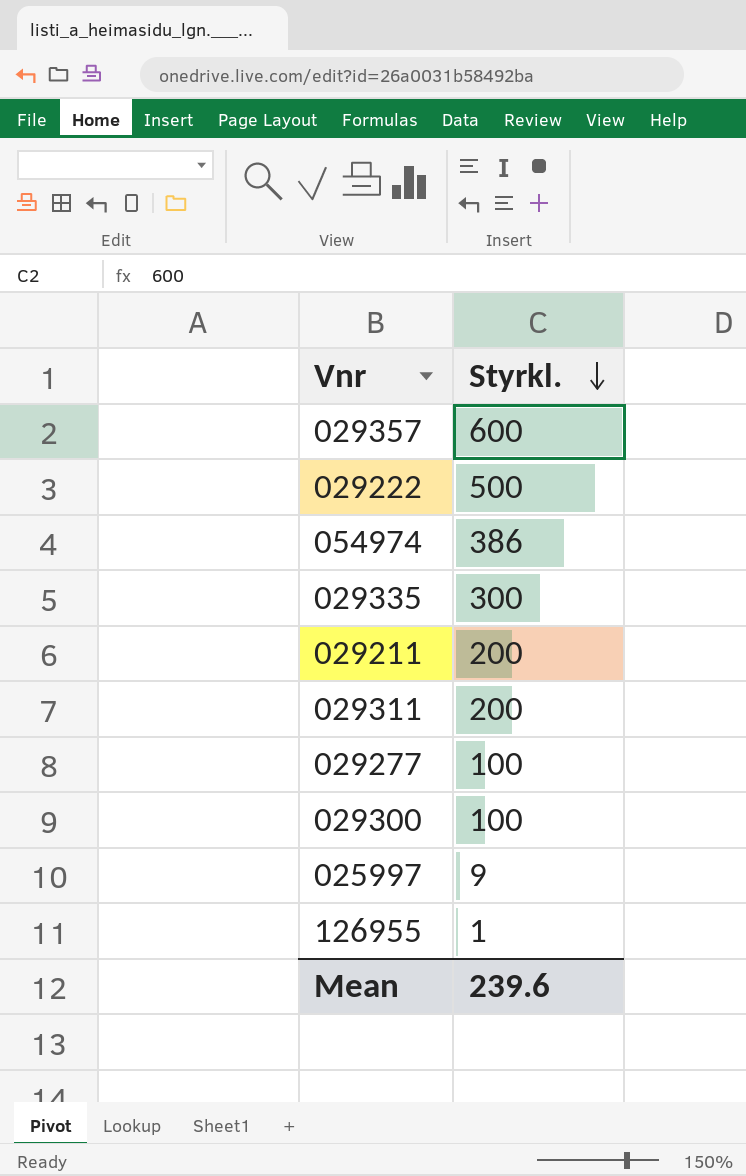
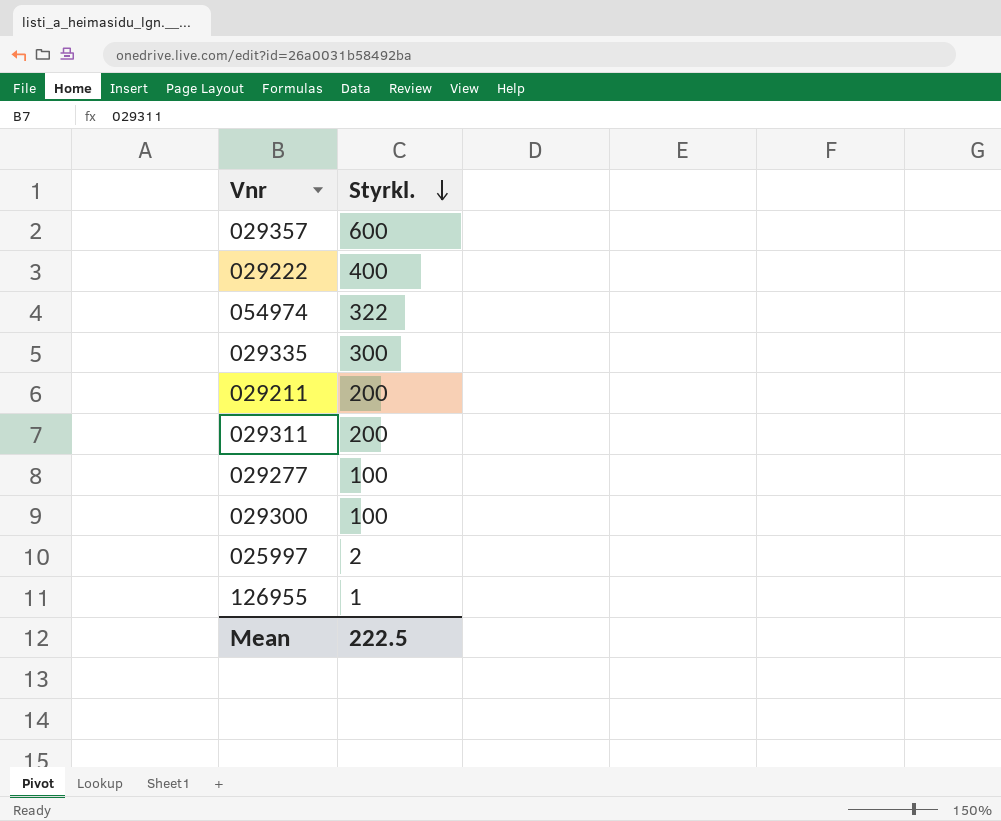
029222 | Styrkl.: 500 -> 400
054974 | Styrkl.: 386 -> 322
025997 | Styrkl.: 9 -> 2
Mean | Styrkl.: 239.6 -> 222.5

